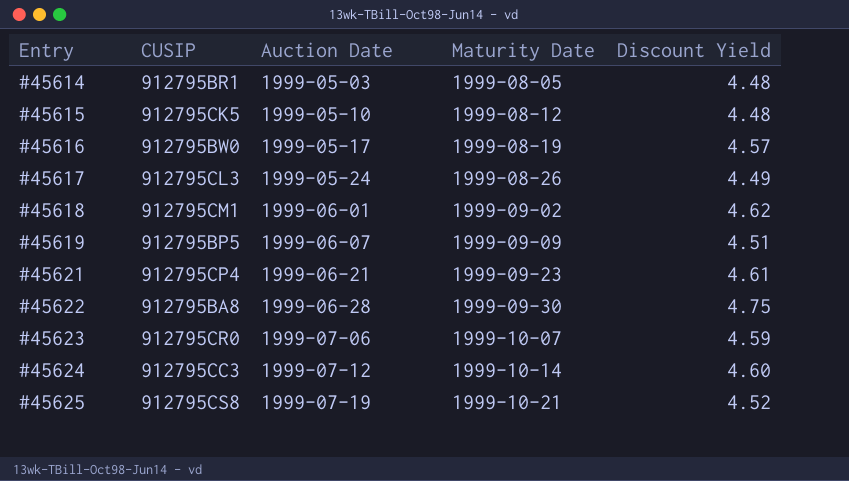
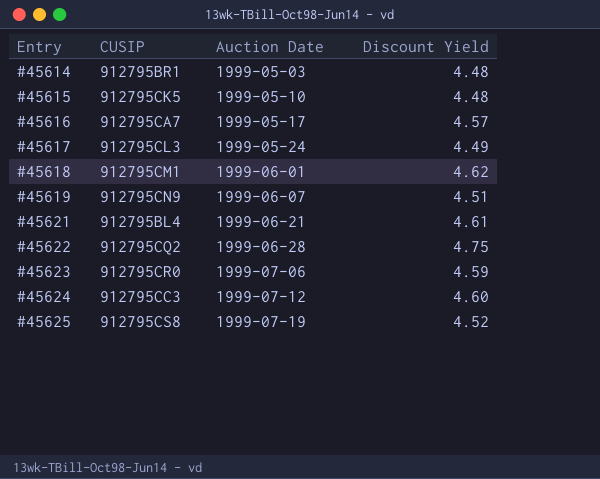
column Maturity Date | position: 4 -> none
#45616 | CUSIP: 912795BW0 -> 912795CA7
#45619 | CUSIP: 912795BP5 -> 912795CN9
#45621 | CUSIP: 912795CP4 -> 912795BL4
#45622 | CUSIP: 912795BA8 -> 912795CQ2

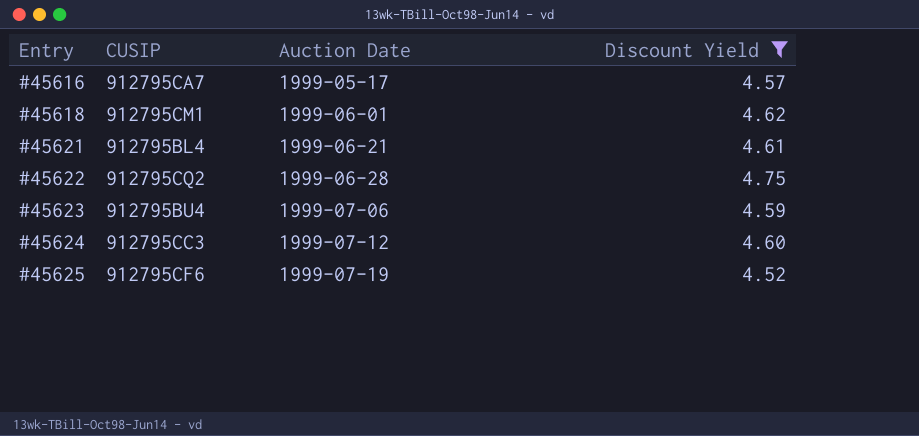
filter: none -> Discount Yield >= 4.52
#45623 | CUSIP: 912795CR0 -> 912795BU4
#45625 | CUSIP: 912795CS8 -> 912795CF6

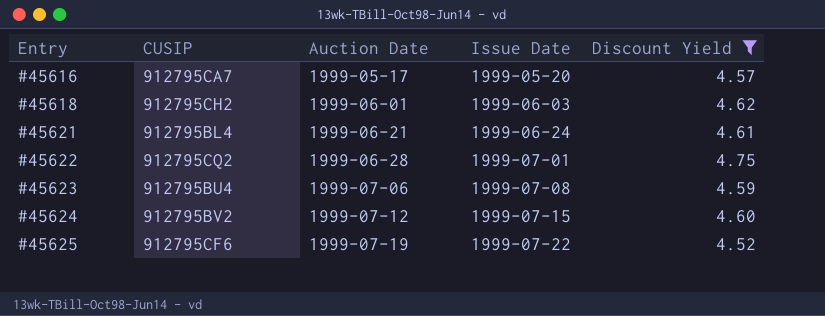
column Issue Date | position: none -> 4
#45618 | CUSIP: 912795CM1 -> 912795CH2
#45624 | CUSIP: 912795CC3 -> 912795BV2

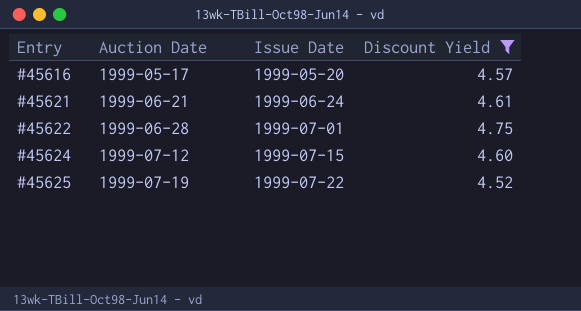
column CUSIP | position: 2 -> none
row #45618: 912795CH2 | 1999-06-01 | 1999-06-03 | 4.62 -> none
row #45623: 912795BU4 | 1999-07-06 | 1999-07-08 | 4.59 -> none

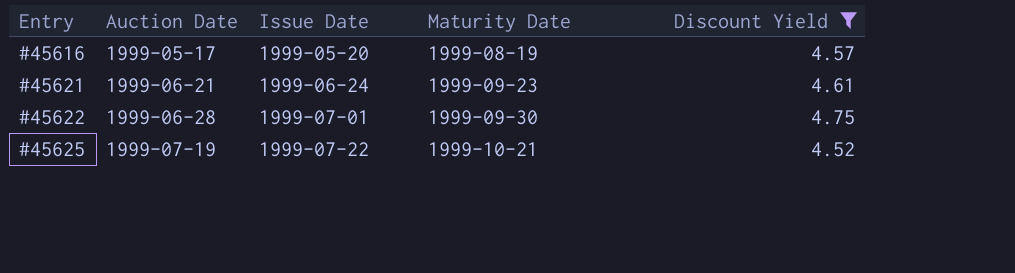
column Maturity Date | position: none -> 4
row #45624: 1999-07-12 | 1999-07-15 | 4.60 -> none

